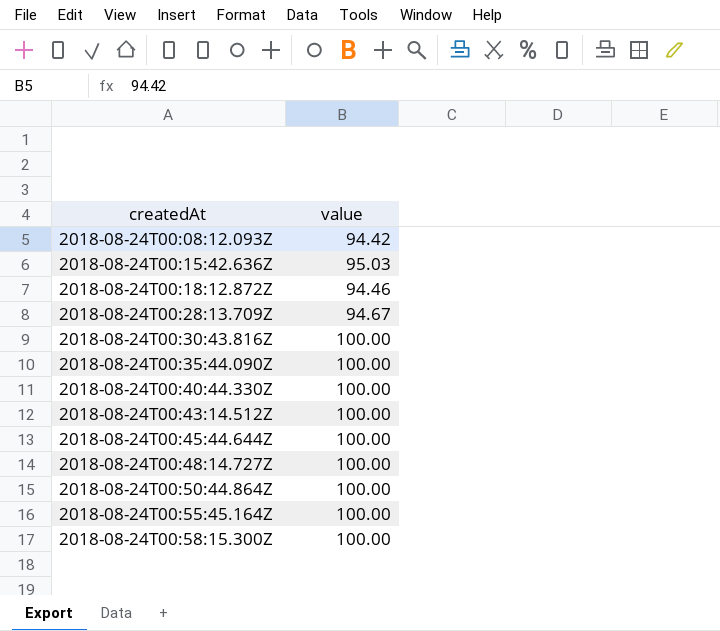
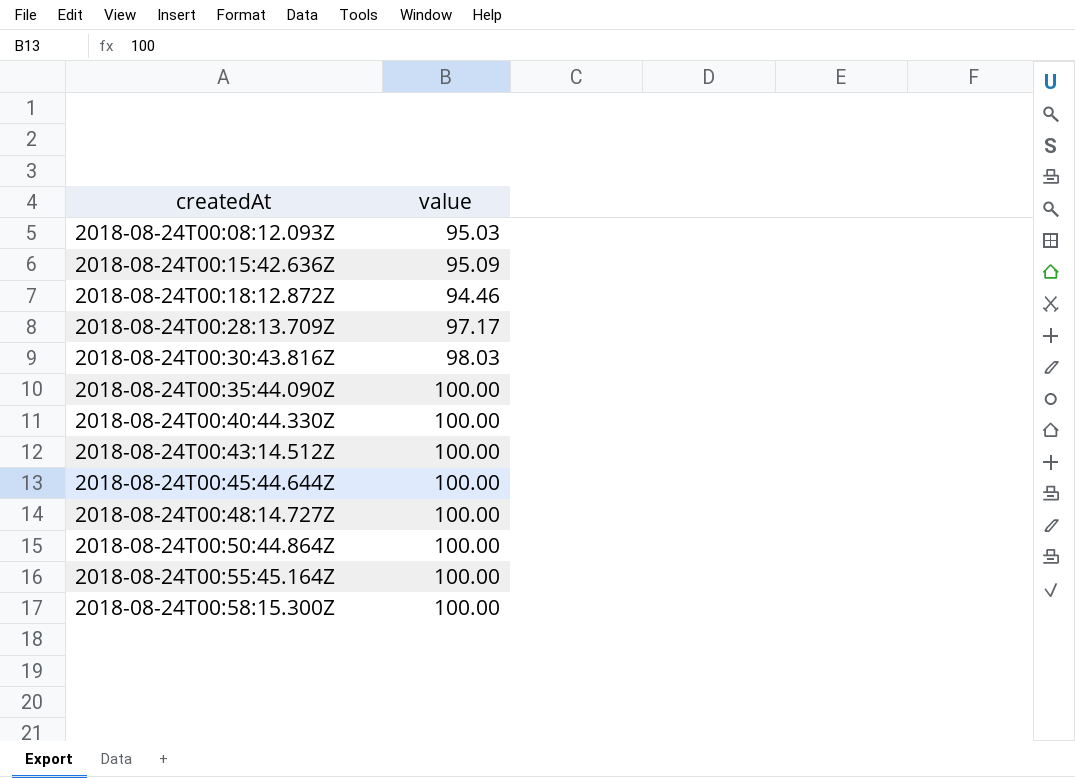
2018-08-24T00:08:12.093Z | value: 94.42 -> 95.03
2018-08-24T00:15:42.636Z | value: 95.03 -> 95.09
2018-08-24T00:28:13.709Z | value: 94.67 -> 97.17
2018-08-24T00:30:43.816Z | value: 100.00 -> 98.03

